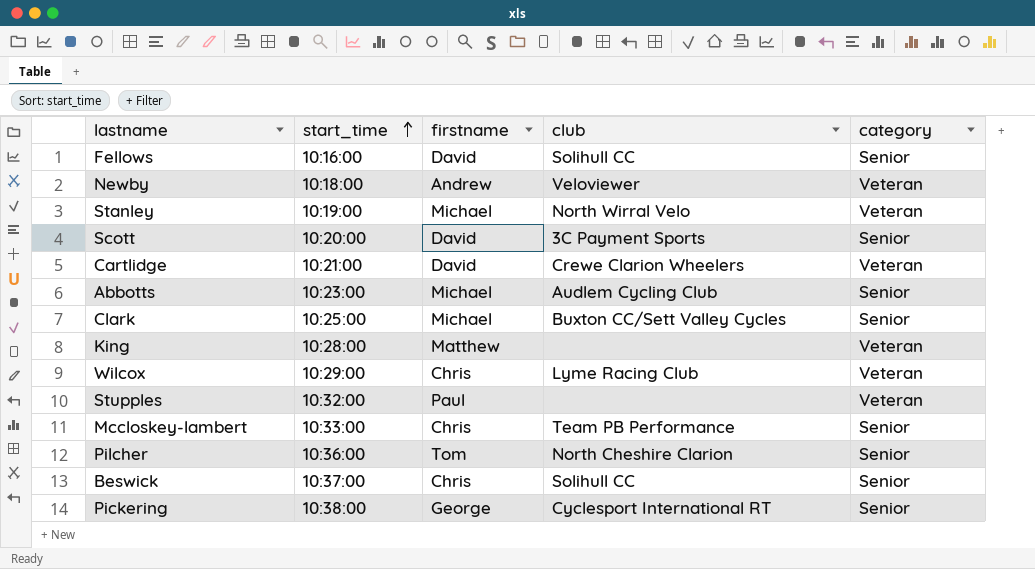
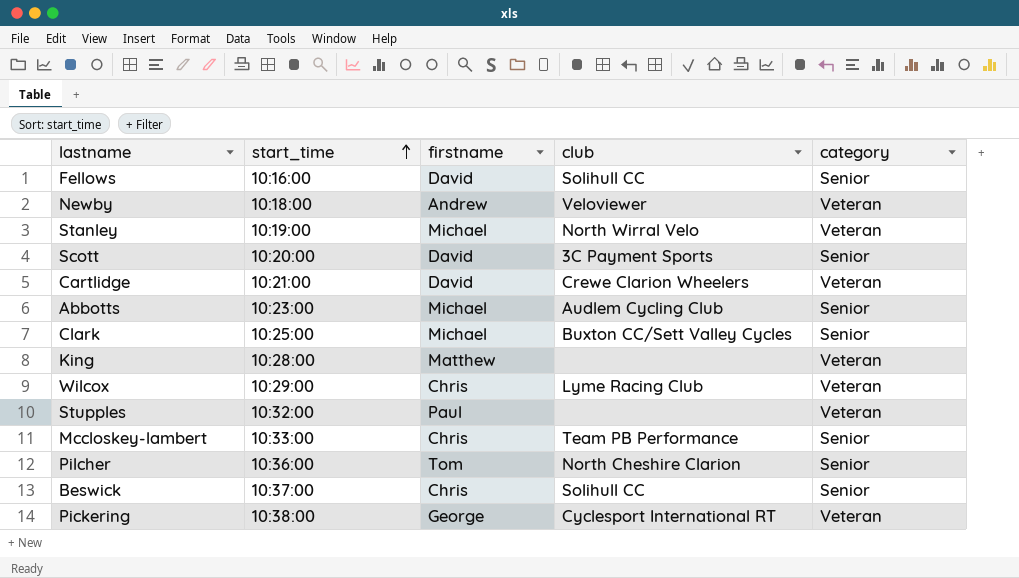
Pickering | category: Senior -> Veteran

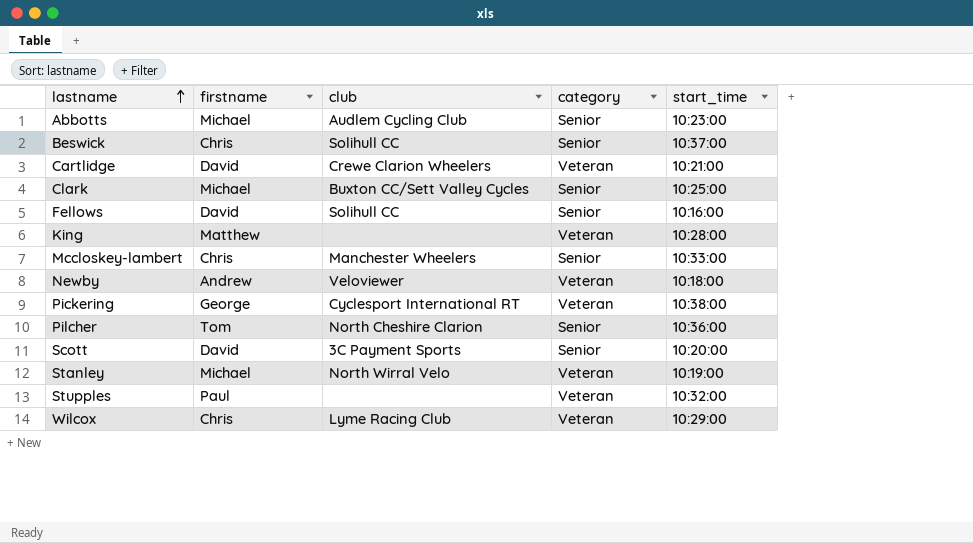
row order: start_time ascending -> lastname ascending
column start_time | position: 2 -> 5
Mccloskey-lambert | club: Team PB Performance -> Manchester Wheelers

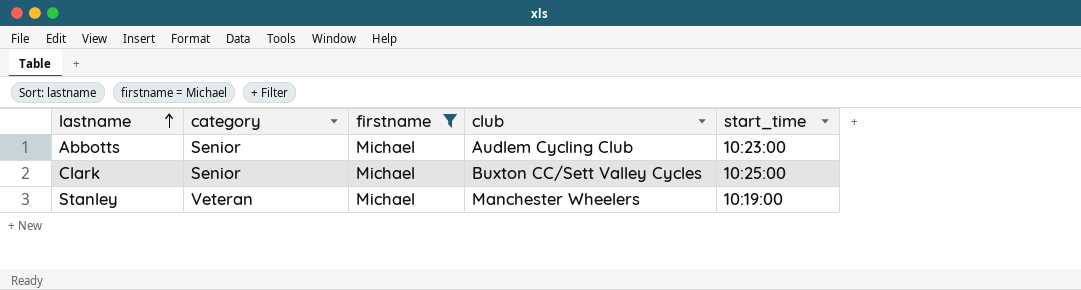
filter: none -> firstname = Michael
column category | position: 4 -> 2
Stanley | club: North Wirral Velo -> Manchester Wheelers

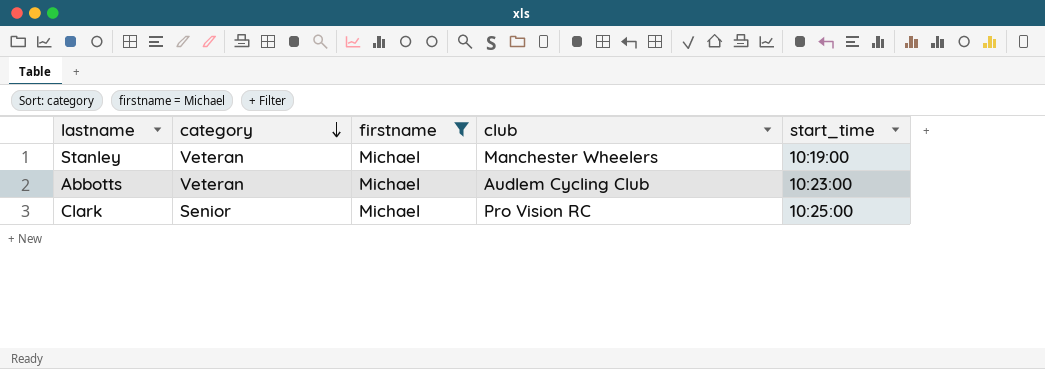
row order: lastname ascending -> category descending
Abbotts | category: Senior -> Veteran
Clark | club: Buxton CC/Sett Valley Cycles -> Pro Vision RC

